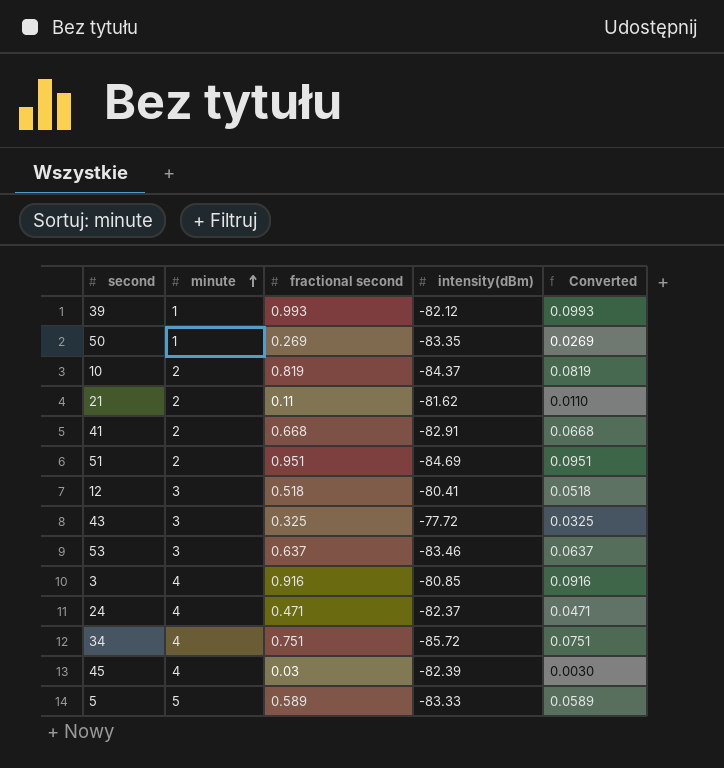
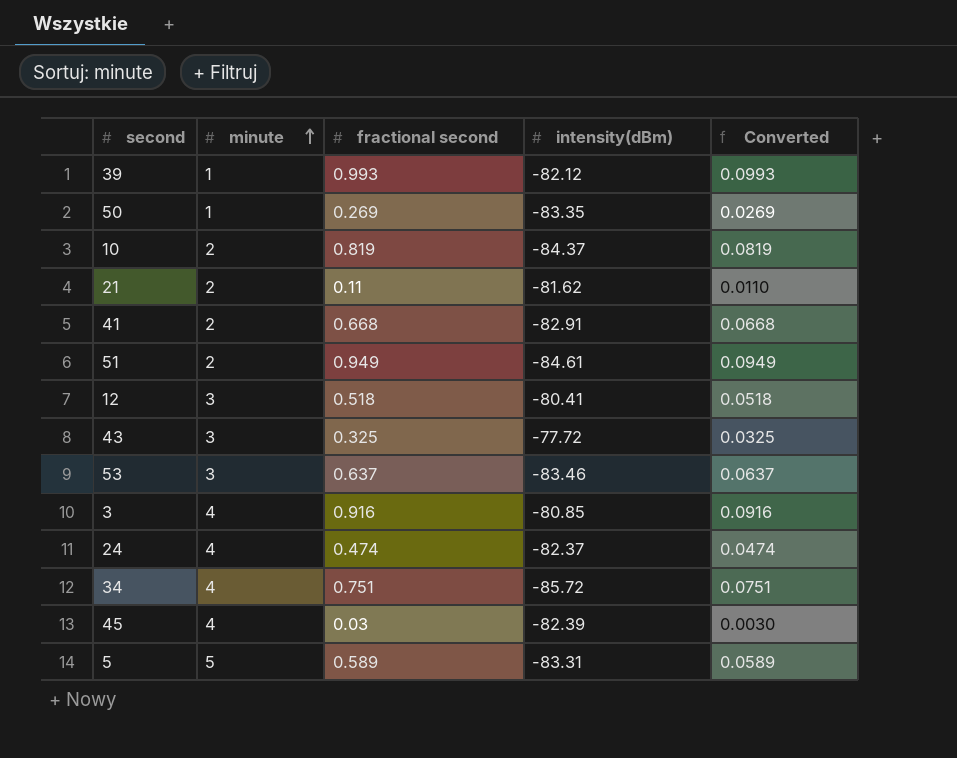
51 | fractional second: 0.951 -> 0.949
51 | intensity(dBm): -84.69 -> -84.61
51 | Converted: 0.0951 -> 0.0949
24 | fractional second: 0.471 -> 0.474
24 | Converted: 0.0471 -> 0.0474
5 | intensity(dBm): -83.33 -> -83.31

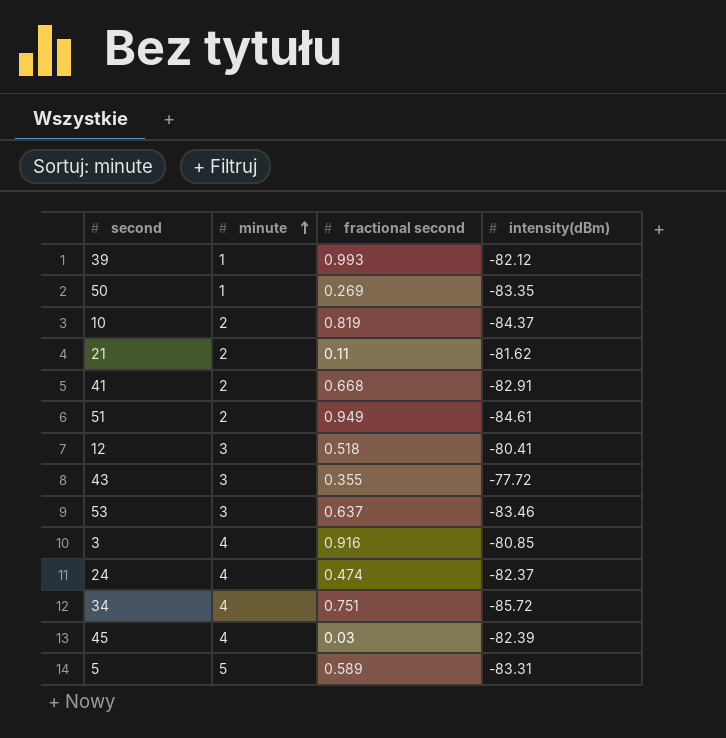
column Converted | formula: [fractional second] * 0.1 -> none
43 | fractional second: 0.325 -> 0.355

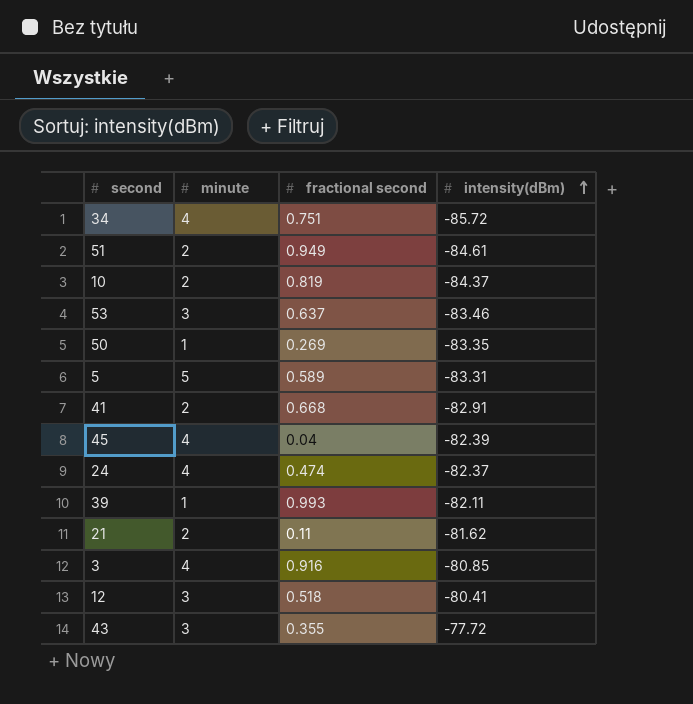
row order: minute ascending -> intensity(dBm) ascending
45 | fractional second: 0.03 -> 0.04
39 | intensity(dBm): -82.12 -> -82.11

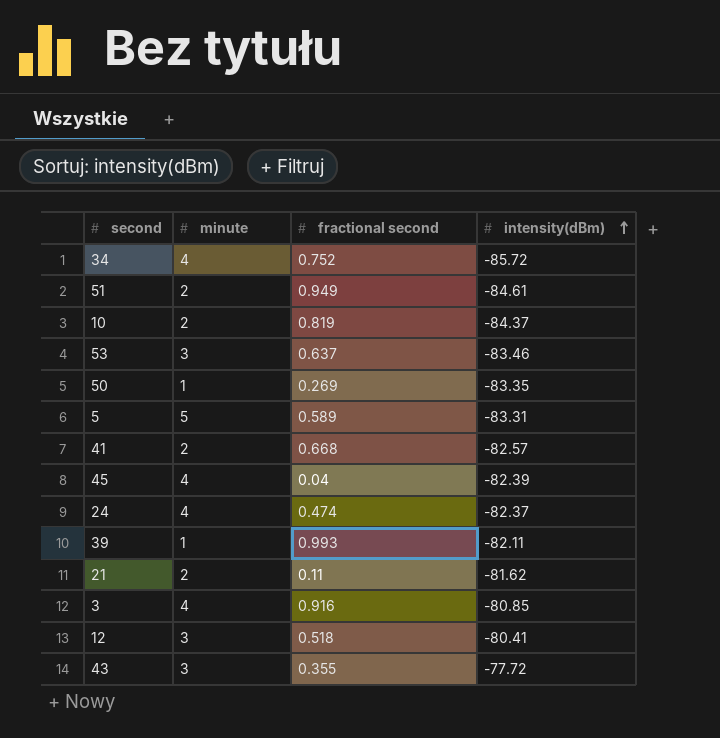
34 | fractional second: 0.751 -> 0.752
41 | intensity(dBm): -82.91 -> -82.57

